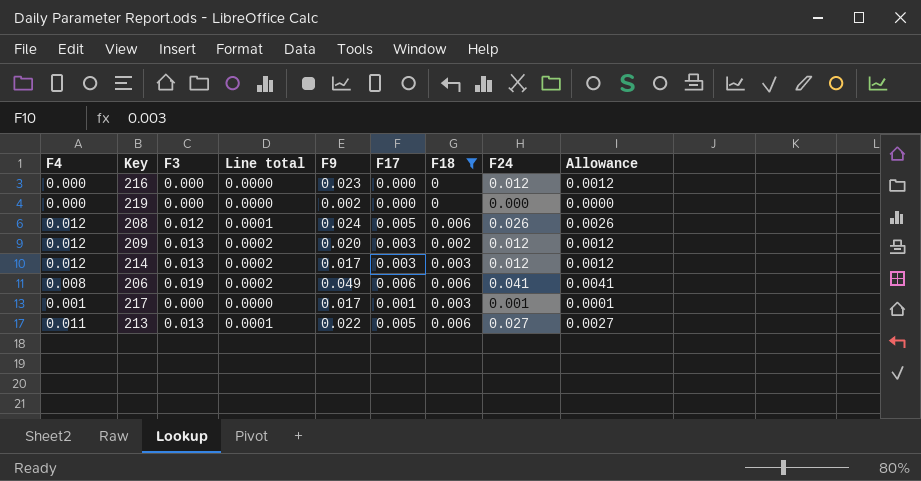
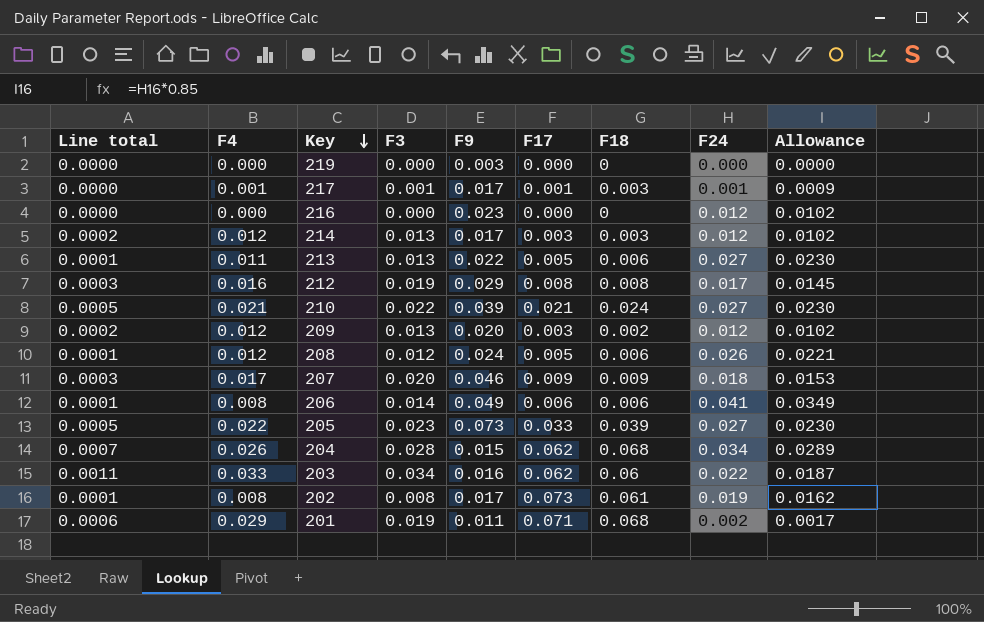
filter: F18 <= 0.006 -> none
row order: none -> Key descending
column Line total | position: 4 -> 1
column Allowance | formula: [F24] * 0.1 -> [F24] * 0.85
219 | F9: 0.002 -> 0.003
217 | F3: 0.000 -> 0.001
206 | Line total: 0.0002 -> 0.0001
206 | F3: 0.019 -> 0.014

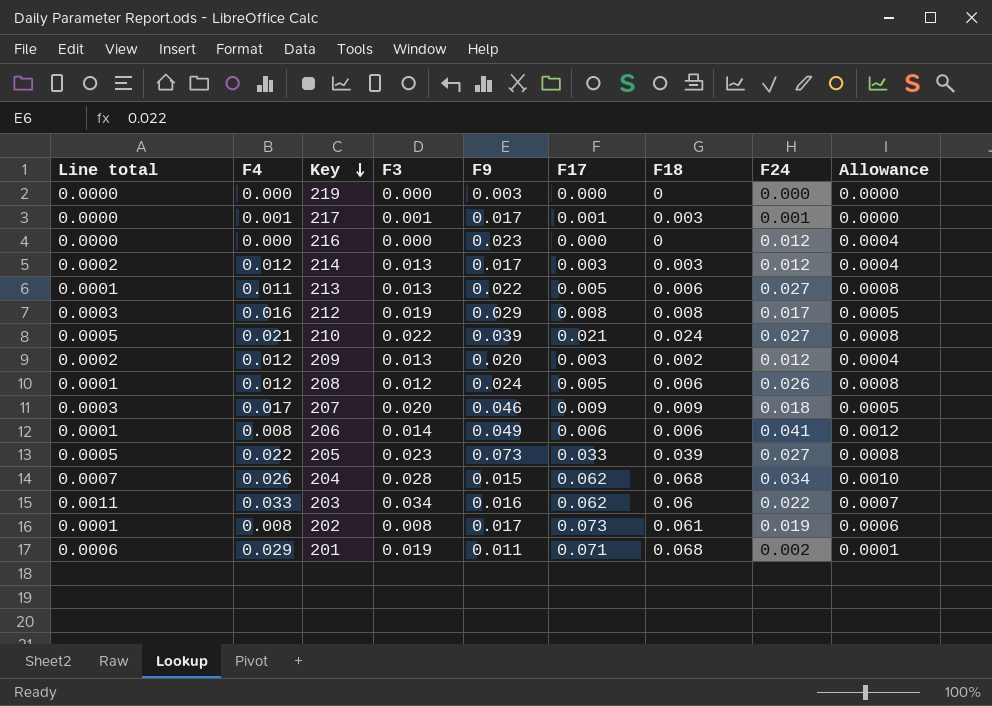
column Allowance | formula: [F24] * 0.85 -> [F24] * 0.03

